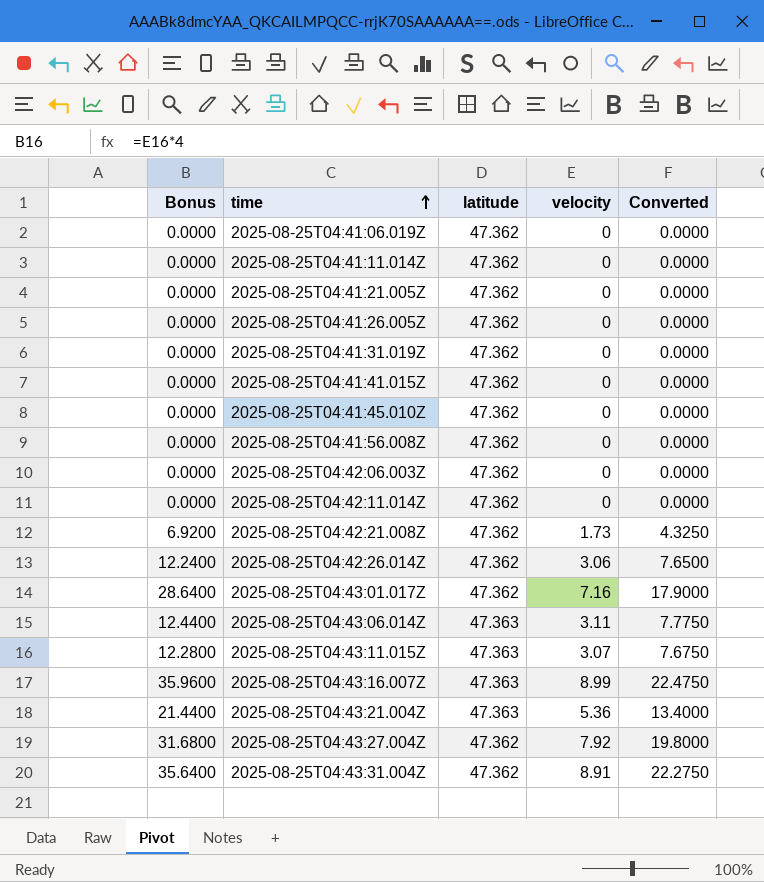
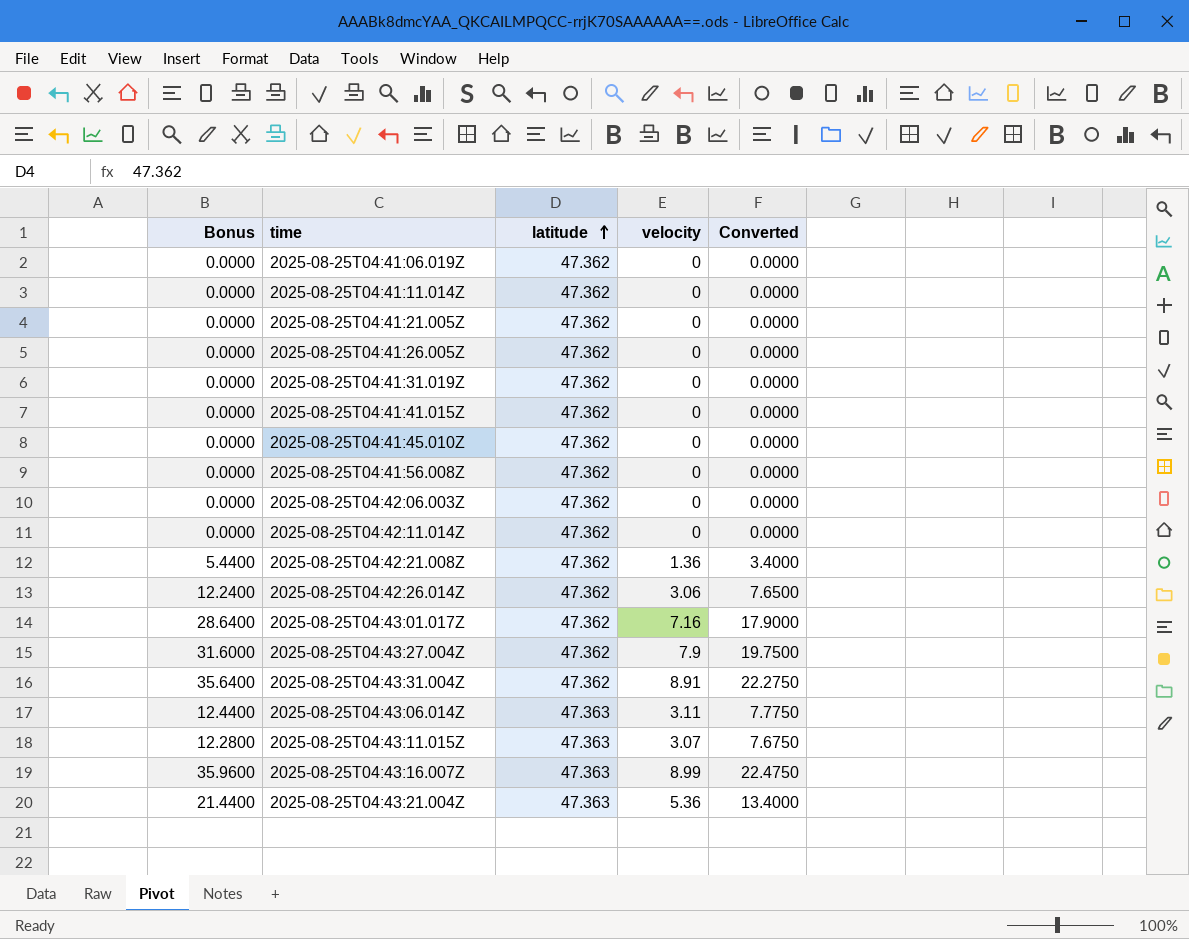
row order: time ascending -> latitude ascending
2025-08-25T04:42:21.008Z | Bonus: 6.9200 -> 5.4400
2025-08-25T04:42:21.008Z | velocity: 1.73 -> 1.36
2025-08-25T04:42:21.008Z | Converted: 4.3250 -> 3.4000
2025-08-25T04:43:27.004Z | Bonus: 31.6800 -> 31.6000
2025-08-25T04:43:27.004Z | velocity: 7.92 -> 7.9
2025-08-25T04:43:27.004Z | Converted: 19.8000 -> 19.7500

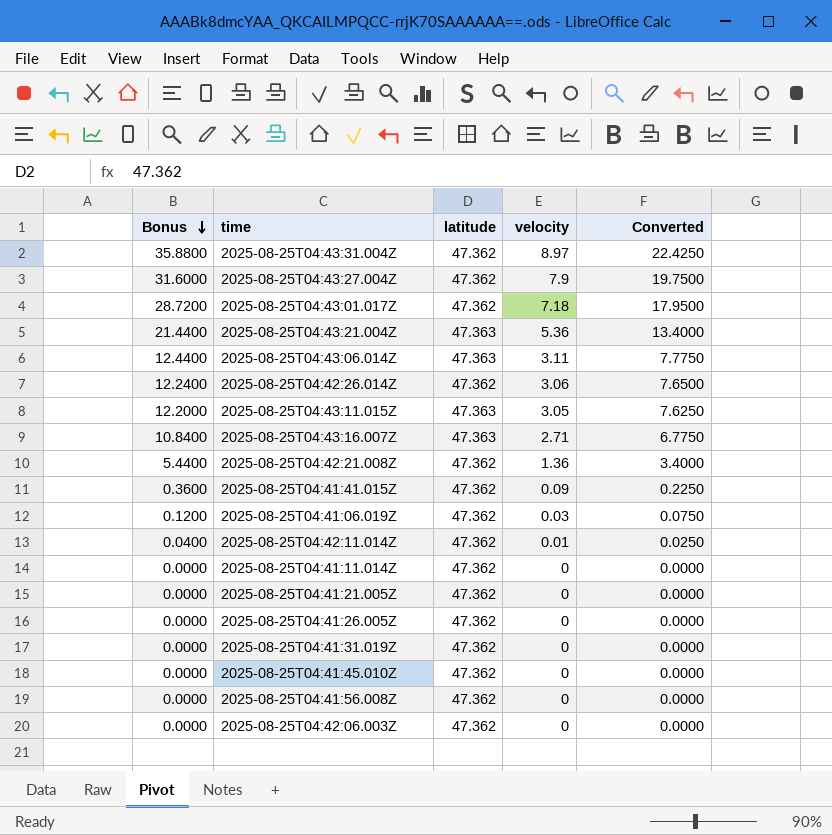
row order: latitude ascending -> Bonus descending
2025-08-25T04:43:31.004Z | Bonus: 35.6400 -> 35.8800
2025-08-25T04:43:31.004Z | velocity: 8.91 -> 8.97
2025-08-25T04:43:31.004Z | Converted: 22.2750 -> 22.4250
2025-08-25T04:43:01.017Z | Bonus: 28.6400 -> 28.7200
2025-08-25T04:43:01.017Z | velocity: 7.16 -> 7.18
2025-08-25T04:43:01.017Z | Converted: 17.9000 -> 17.9500
2025-08-25T04:43:11.015Z | Bonus: 12.2800 -> 12.2000
2025-08-25T04:43:11.015Z | velocity: 3.07 -> 3.05
2025-08-25T04:43:11.015Z | Converted: 7.6750 -> 7.6250
2025-08-25T04:43:16.007Z | Bonus: 35.9600 -> 10.8400
2025-08-25T04:43:16.007Z | velocity: 8.99 -> 2.71
2025-08-25T04:43:16.007Z | Converted: 22.4750 -> 6.7750
2025-08-25T04:41:41.015Z | Bonus: 0.0000 -> 0.3600
2025-08-25T04:41:41.015Z | velocity: 0 -> 0.09
2025-08-25T04:41:41.015Z | Converted: 0.0000 -> 0.2250
2025-08-25T04:41:06.019Z | Bonus: 0.0000 -> 0.1200
2025-08-25T04:41:06.019Z | velocity: 0 -> 0.03
2025-08-25T04:41:06.019Z | Converted: 0.0000 -> 0.0750
2025-08-25T04:42:11.014Z | Bonus: 0.0000 -> 0.0400
2025-08-25T04:42:11.014Z | velocity: 0 -> 0.01
2025-08-25T04:42:11.014Z | Converted: 0.0000 -> 0.0250

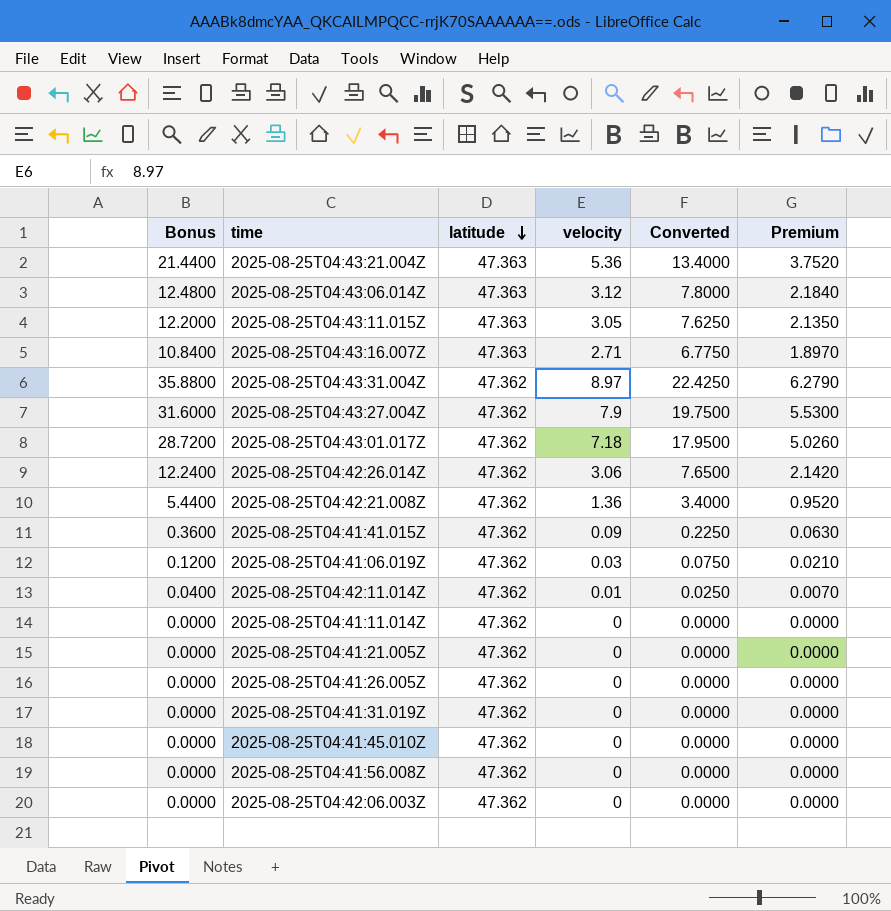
row order: Bonus descending -> latitude descending
column Premium | formula: none -> [velocity] * 0.7
2025-08-25T04:43:06.014Z | Bonus: 12.4400 -> 12.4800
2025-08-25T04:43:06.014Z | velocity: 3.11 -> 3.12
2025-08-25T04:43:06.014Z | Converted: 7.7750 -> 7.8000

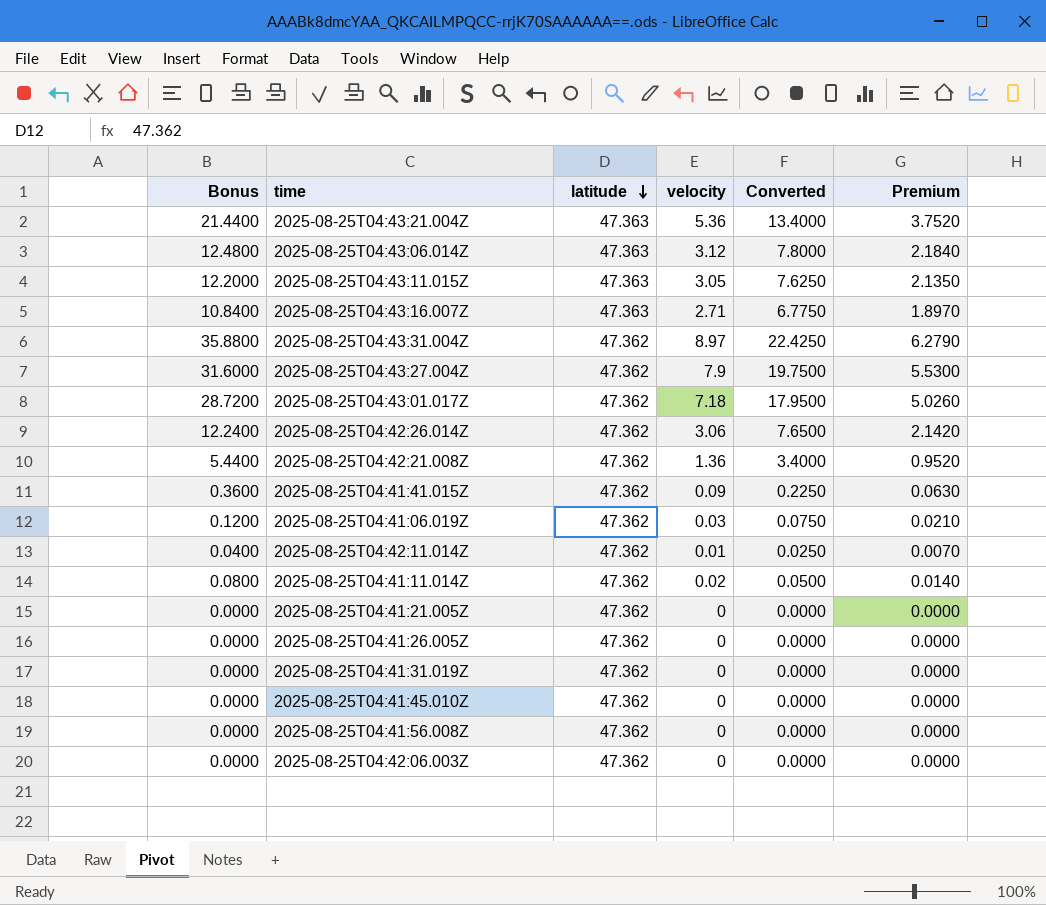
2025-08-25T04:41:11.014Z | Bonus: 0.0000 -> 0.0800
2025-08-25T04:41:11.014Z | velocity: 0 -> 0.02
2025-08-25T04:41:11.014Z | Converted: 0.0000 -> 0.0500
2025-08-25T04:41:11.014Z | Premium: 0.0000 -> 0.0140

